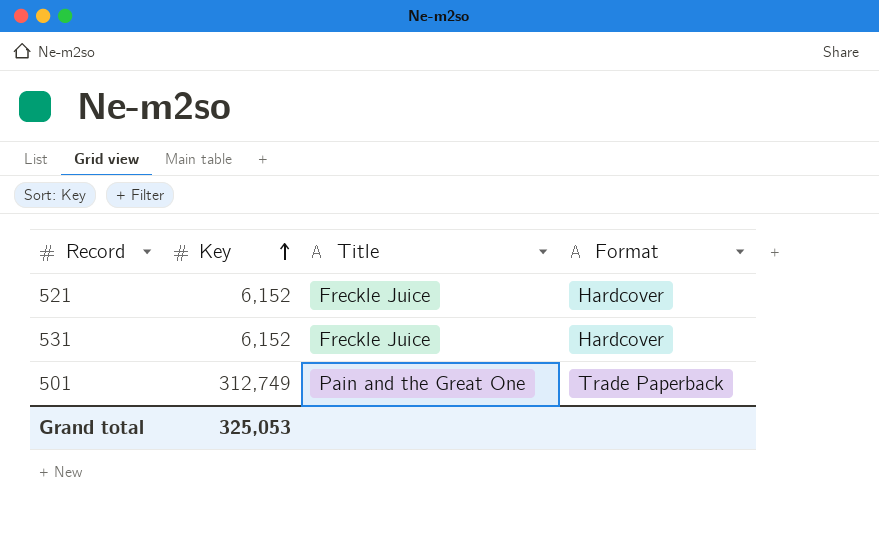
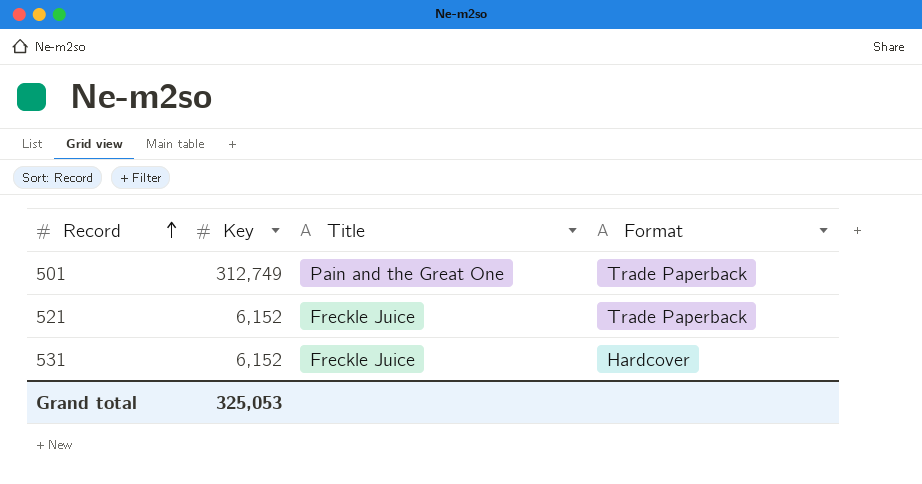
row order: Key ascending -> Record ascending
521 | Format: Hardcover -> Trade Paperback

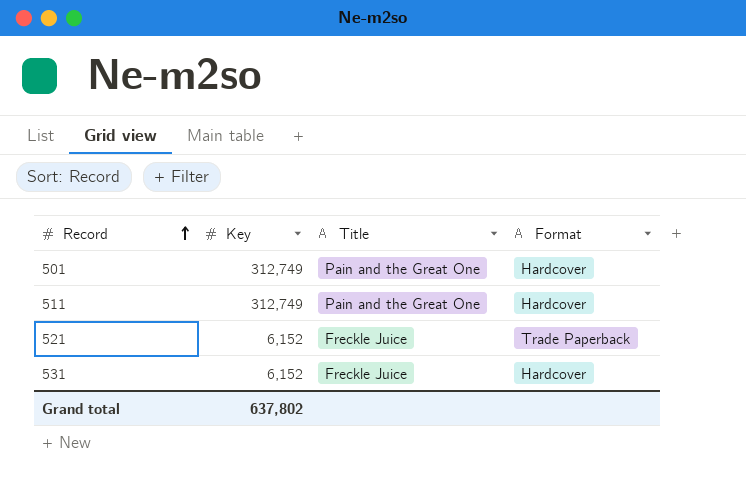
501 | Format: Trade Paperback -> Hardcover
row 511: none -> 312,749 | Pain and the Great One | Hardcover
Grand total | Key: 325,053 -> 637,802

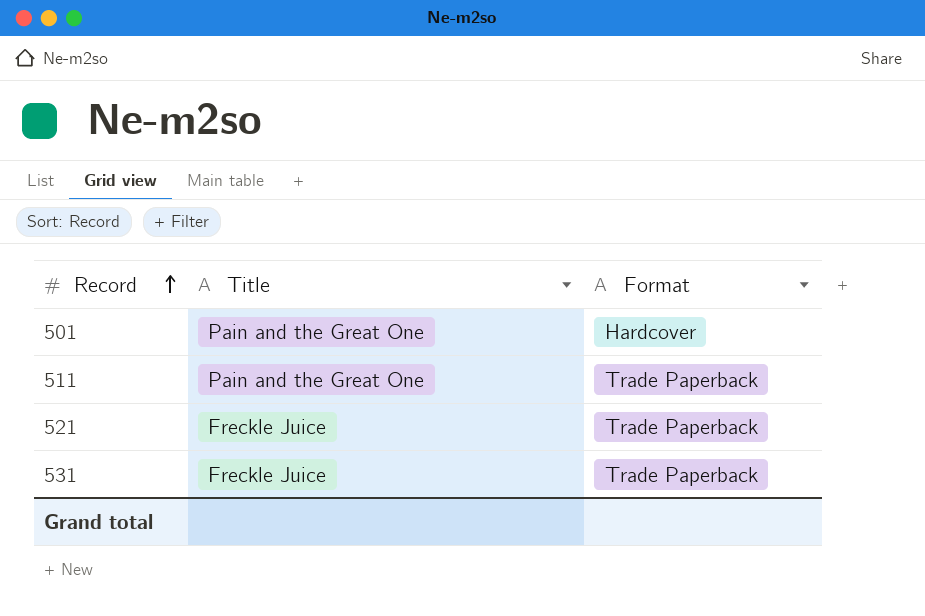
column Key | position: 2 -> none
511 | Format: Hardcover -> Trade Paperback
531 | Format: Hardcover -> Trade Paperback

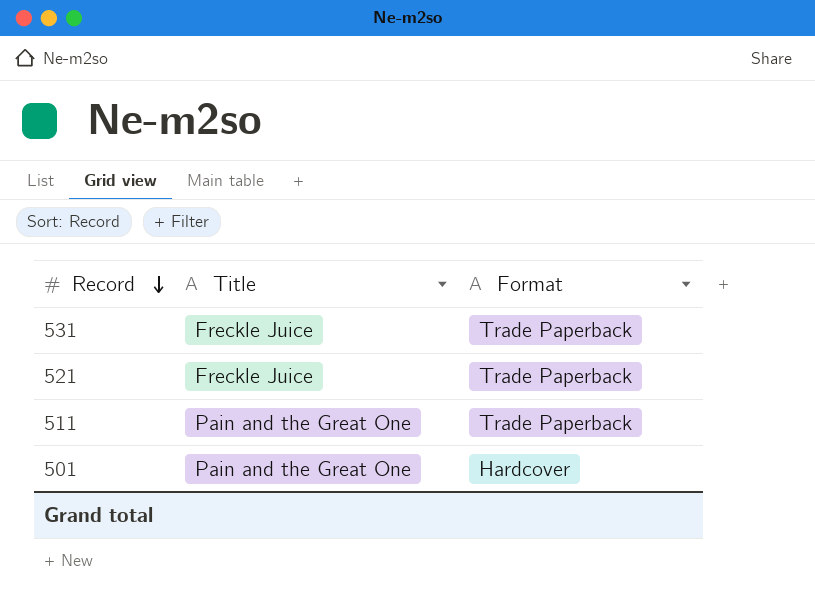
row order: Record ascending -> Record descending

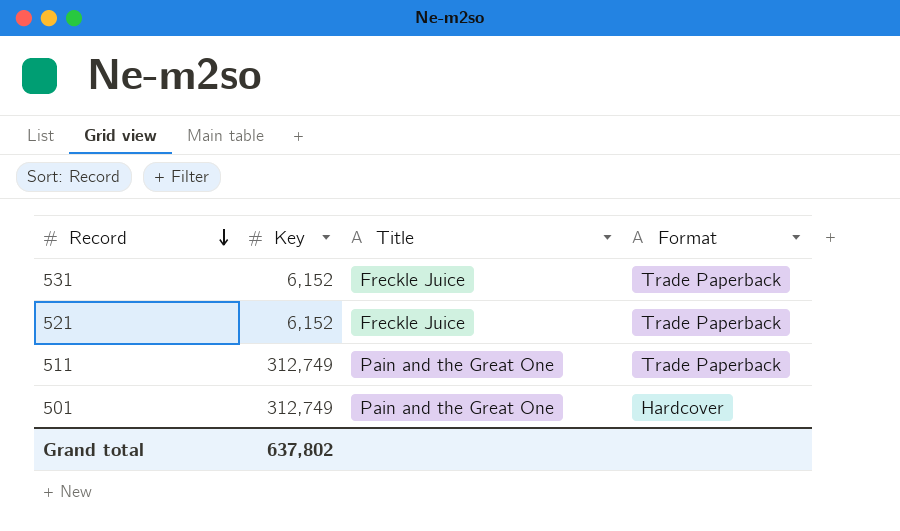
column Key | position: none -> 2

